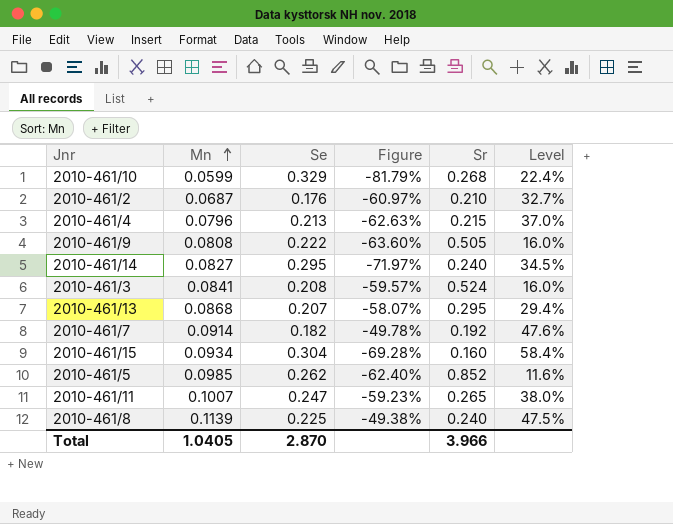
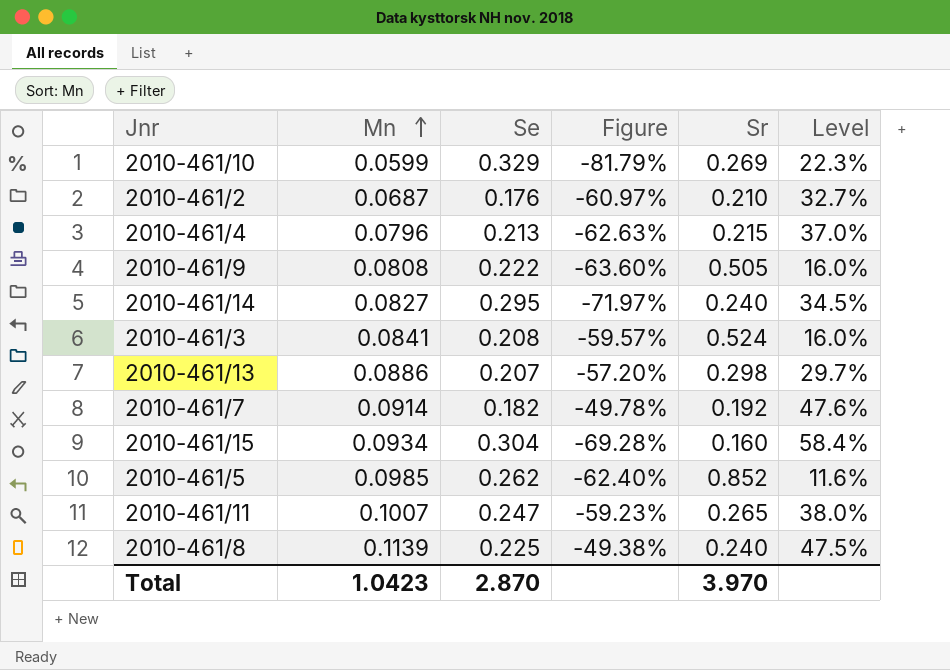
2010-461/10 | Sr: 0.268 -> 0.269
2010-461/10 | Level: 22.4% -> 22.3%
2010-461/13 | Mn: 0.0868 -> 0.0886
2010-461/13 | Figure: -58.07% -> -57.20%
2010-461/13 | Sr: 0.295 -> 0.298
2010-461/13 | Level: 29.4% -> 29.7%
Total | Mn: 1.0405 -> 1.0423
Total | Sr: 3.966 -> 3.970

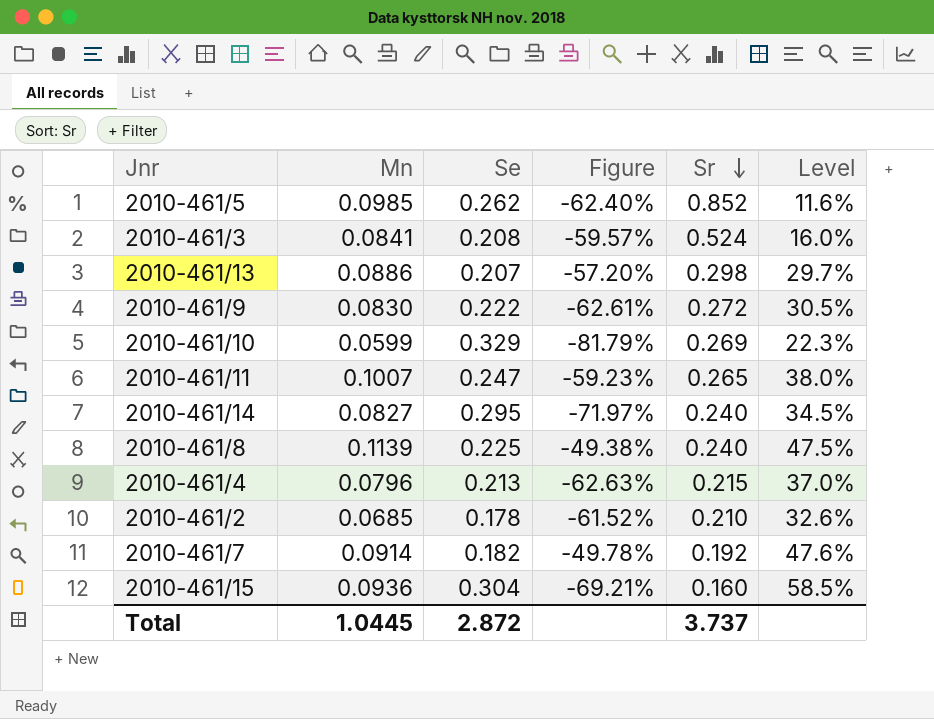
row order: Mn ascending -> Sr descending
2010-461/9 | Mn: 0.0808 -> 0.0830
2010-461/9 | Figure: -63.60% -> -62.61%
2010-461/9 | Sr: 0.505 -> 0.272
2010-461/9 | Level: 16.0% -> 30.5%
2010-461/2 | Mn: 0.0687 -> 0.0685
2010-461/2 | Se: 0.176 -> 0.178
2010-461/2 | Figure: -60.97% -> -61.52%
2010-461/2 | Level: 32.7% -> 32.6%
2010-461/15 | Mn: 0.0934 -> 0.0936
2010-461/15 | Figure: -69.28% -> -69.21%
2010-461/15 | Level: 58.4% -> 58.5%
Total | Mn: 1.0423 -> 1.0445
Total | Se: 2.870 -> 2.872
Total | Sr: 3.970 -> 3.737

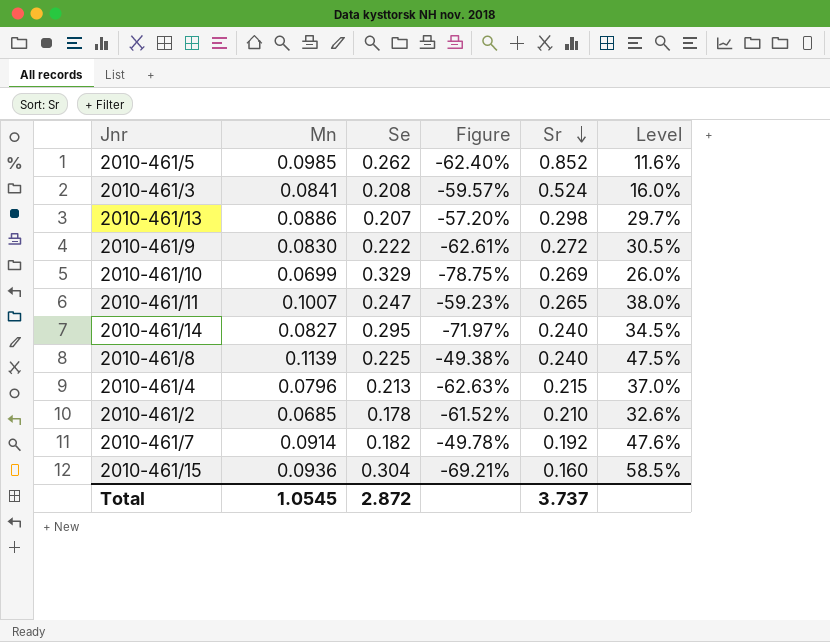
2010-461/10 | Mn: 0.0599 -> 0.0699
2010-461/10 | Figure: -81.79% -> -78.75%
2010-461/10 | Level: 22.3% -> 26.0%
Total | Mn: 1.0445 -> 1.0545

